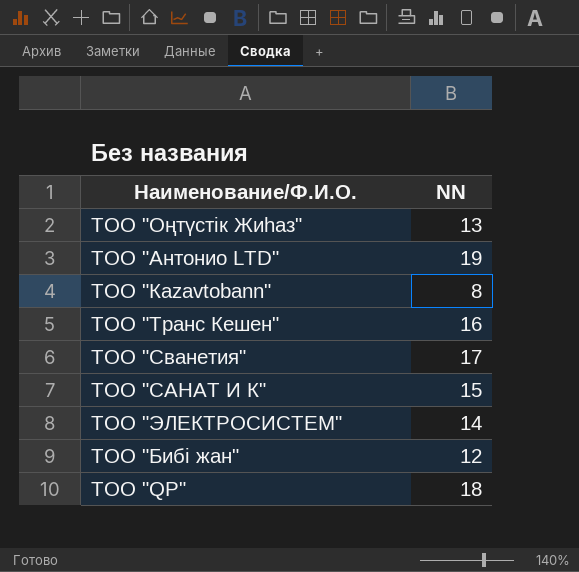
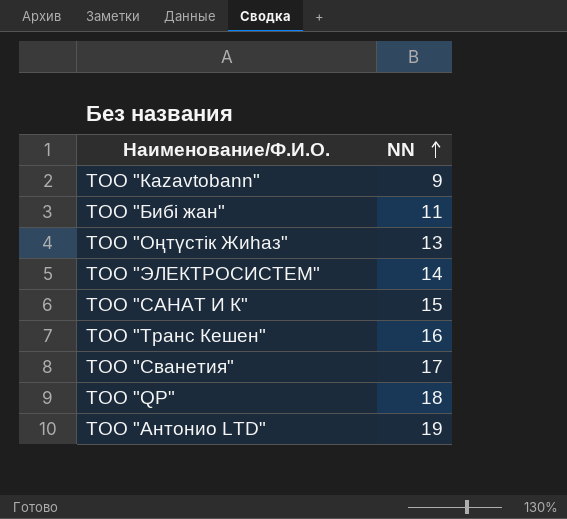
row order: none -> NN ascending
ТОО "Каzavtobann" | NN: 8 -> 9
ТОО "Бибі жан" | NN: 12 -> 11

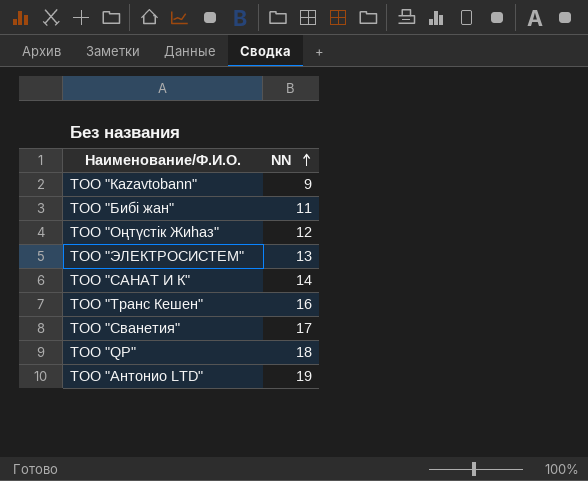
ТОО "Оңтүстік Жиһаз" | NN: 13 -> 12
ТОО "ЭЛЕКТРОСИСТЕМ" | NN: 14 -> 13
ТОО "САНАТ И К" | NN: 15 -> 14

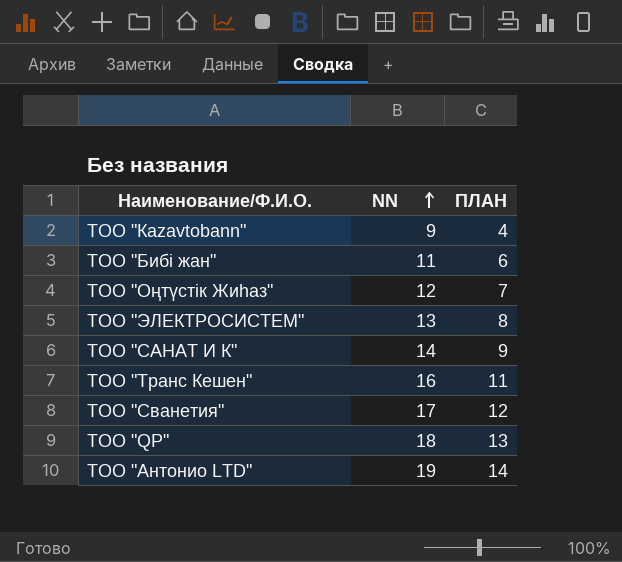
column ПЛАН | formula: none -> [NN] - 5

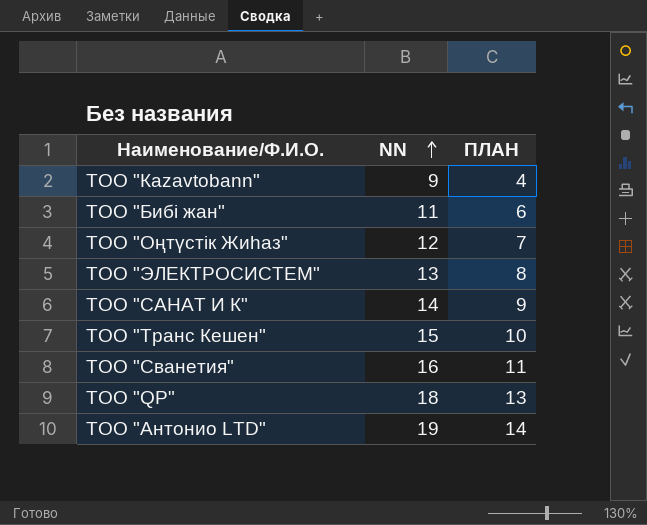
ТОО "Транс Кешен" | NN: 16 -> 15
ТОО "Транс Кешен" | ПЛАН: 11 -> 10
ТОО "Сванетия" | NN: 17 -> 16
ТОО "Сванетия" | ПЛАН: 12 -> 11

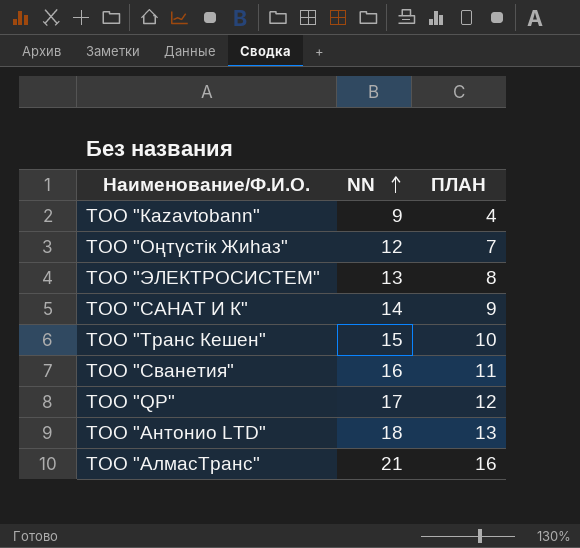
row ТОО "Бибі жан": 11 | 6 -> none
ТОО "QP" | NN: 18 -> 17
ТОО "QP" | ПЛАН: 13 -> 12
ТОО "Антонио LTD" | NN: 19 -> 18
ТОО "Антонио LTD" | ПЛАН: 14 -> 13
row ТОО "АлмасТранс": none -> 21 | 16

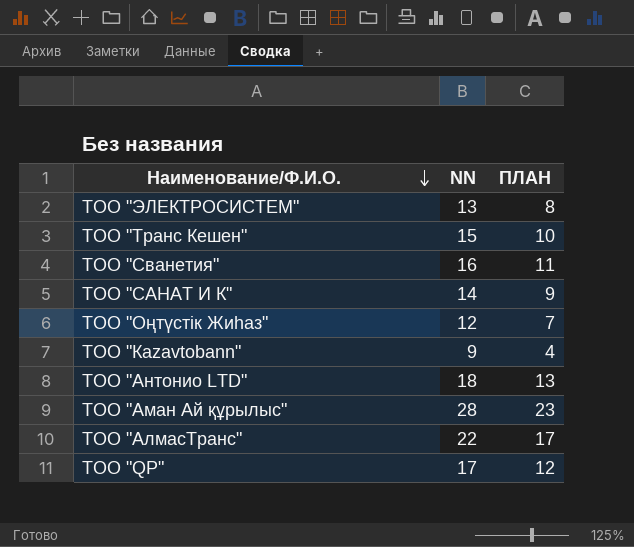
row order: NN ascending -> Наименование/Ф.И.О. descending
row ТОО "Аман Ай құрылыс": none -> 28 | 23
ТОО "АлмасТранс" | NN: 21 -> 22
ТОО "АлмасТранс" | ПЛАН: 16 -> 17

